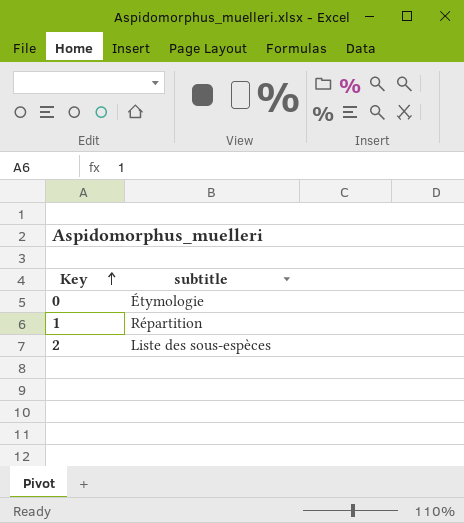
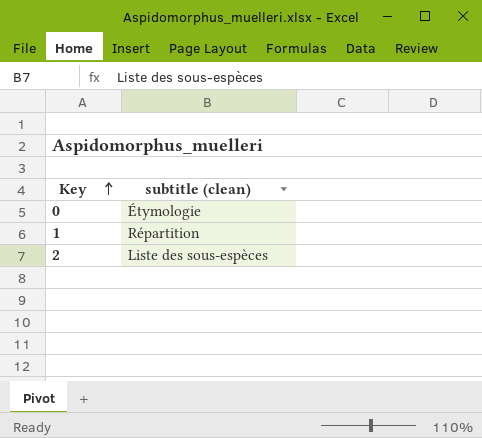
column name: subtitle -> subtitle (clean)

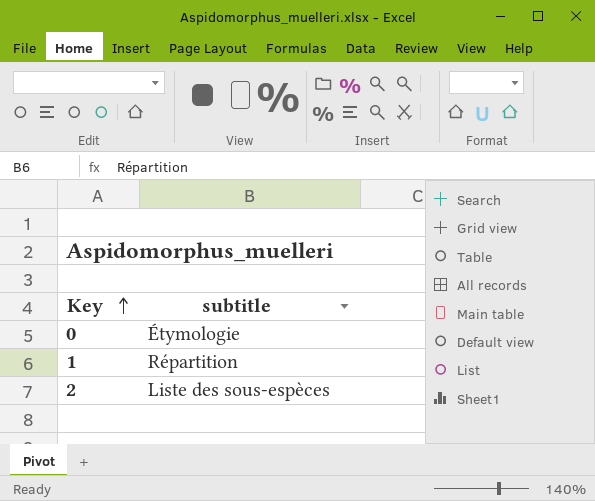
column name: subtitle (clean) -> subtitle

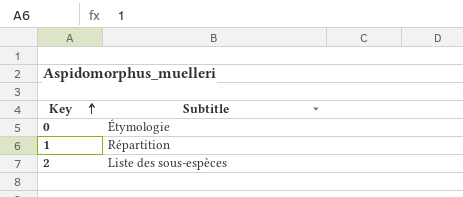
column name: subtitle -> Subtitle

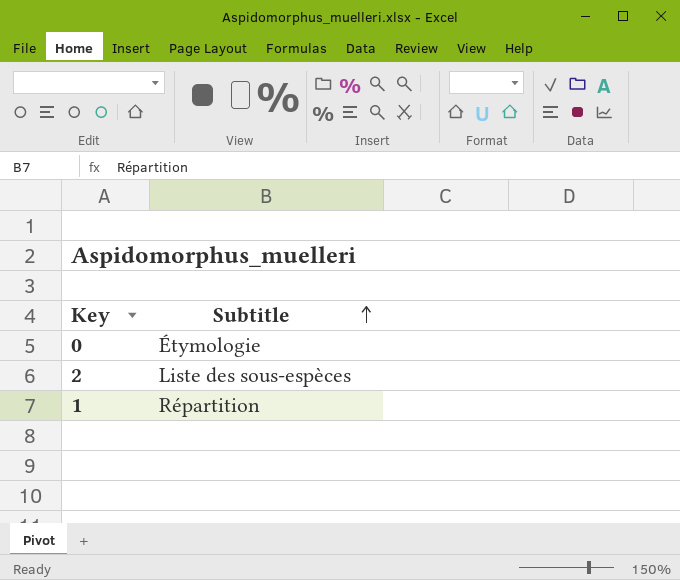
row order: Key ascending -> Subtitle ascending

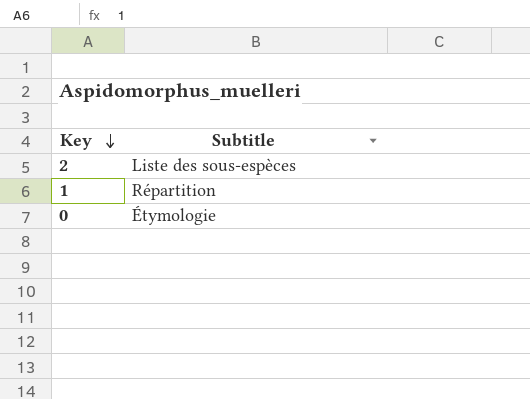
row order: Subtitle ascending -> Key descending

